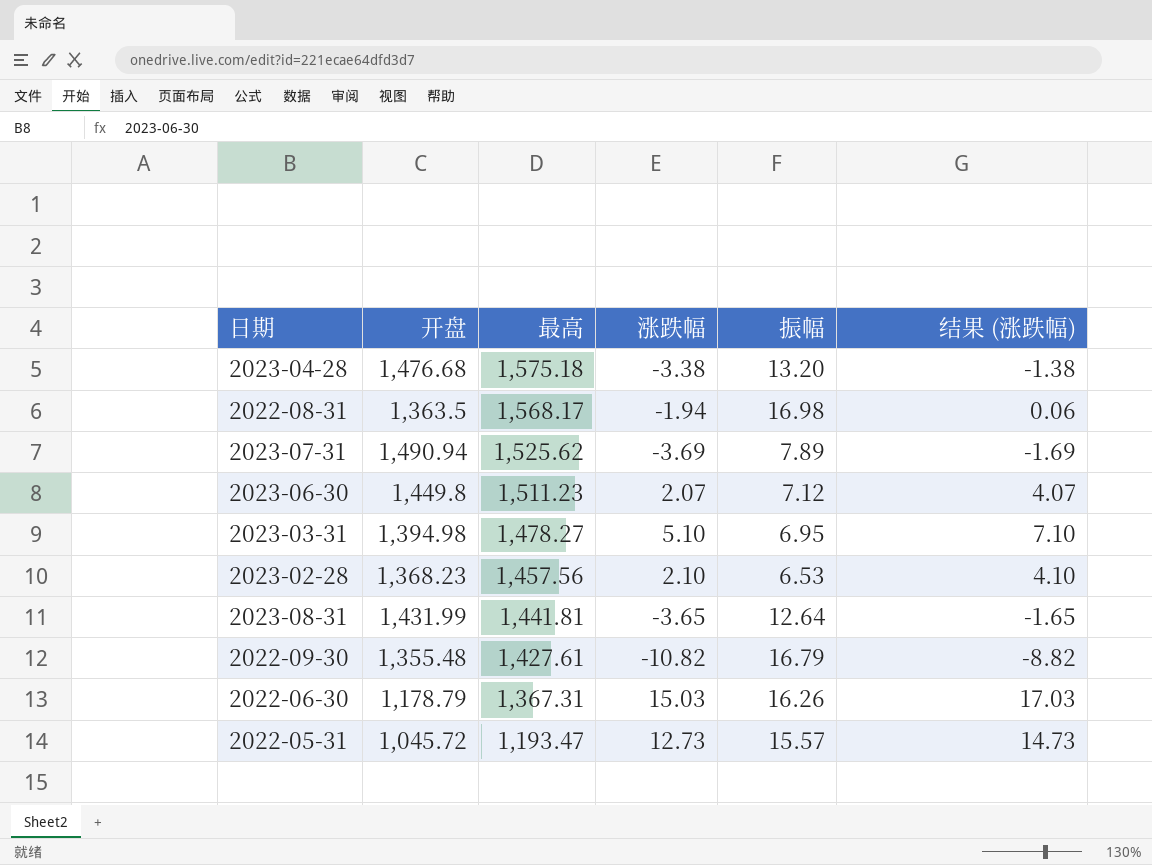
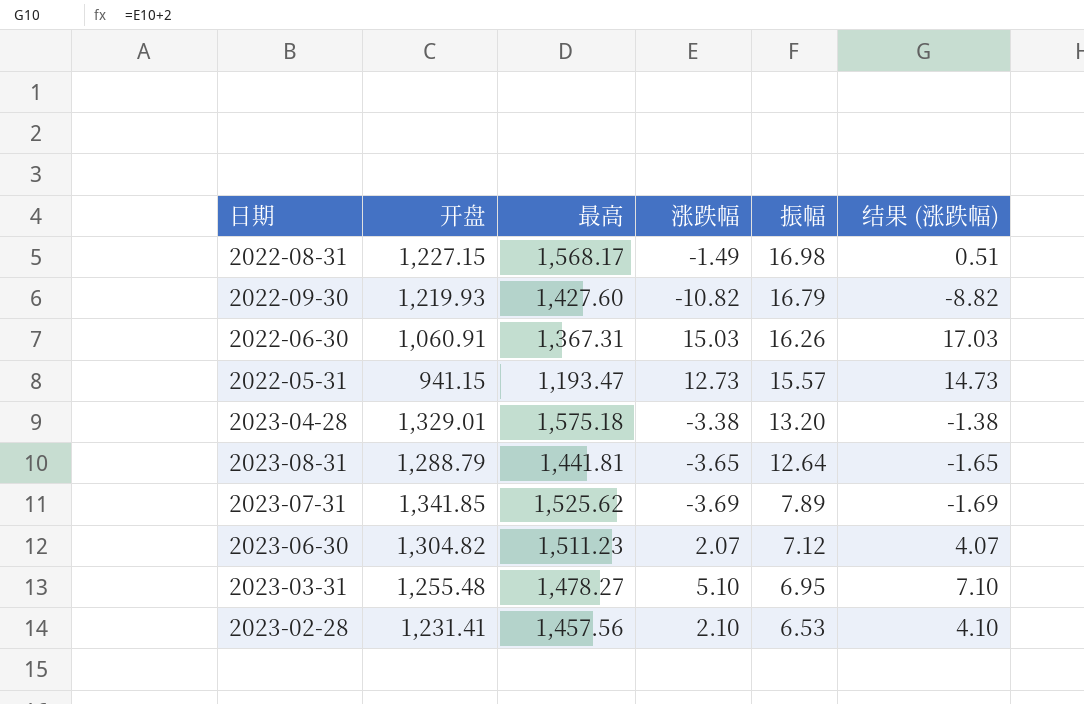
row order: 最高 descending -> 振幅 descending
2022-08-31 | 开盘: 1,363.5 -> 1,227.15
2022-08-31 | 涨跌幅: -1.94 -> -1.49
2022-08-31 | 结果 (涨跌幅): 0.06 -> 0.51
2022-09-30 | 开盘: 1,355.48 -> 1,219.93
2022-09-30 | 最高: 1,427.61 -> 1,427.60
2022-06-30 | 开盘: 1,178.79 -> 1,060.91
2022-05-31 | 开盘: 1,045.72 -> 941.15
2023-04-28 | 开盘: 1,476.68 -> 1,329.01
2023-08-31 | 开盘: 1,431.99 -> 1,288.79
2023-07-31 | 开盘: 1,490.94 -> 1,341.85
2023-06-30 | 开盘: 1,449.8 -> 1,304.82
2023-03-31 | 开盘: 1,394.98 -> 1,255.48
2023-02-28 | 开盘: 1,368.23 -> 1,231.41

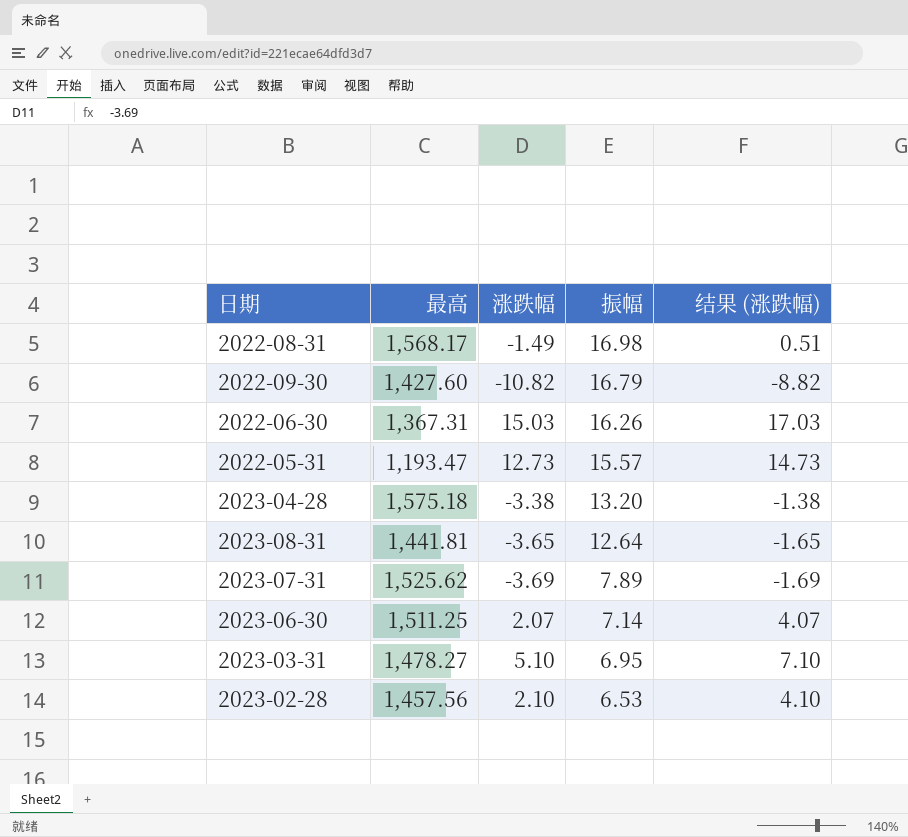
column 开盘 | position: 2 -> none
2023-06-30 | 最高: 1,511.23 -> 1,511.25
2023-06-30 | 振幅: 7.12 -> 7.14

